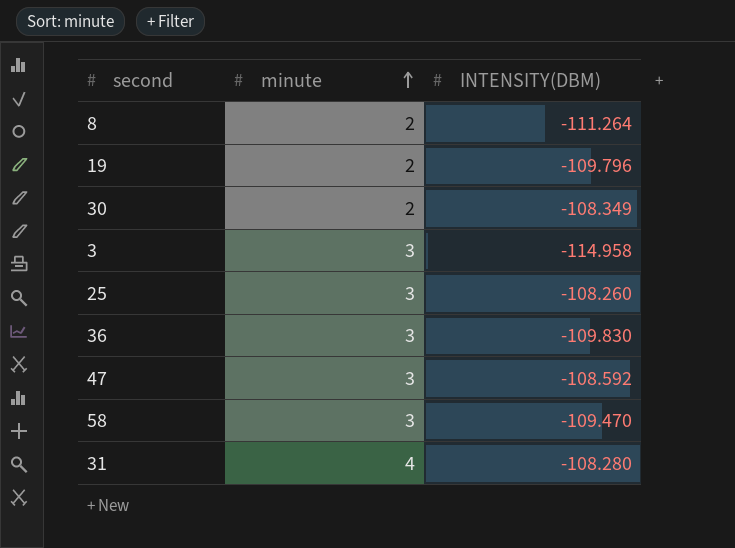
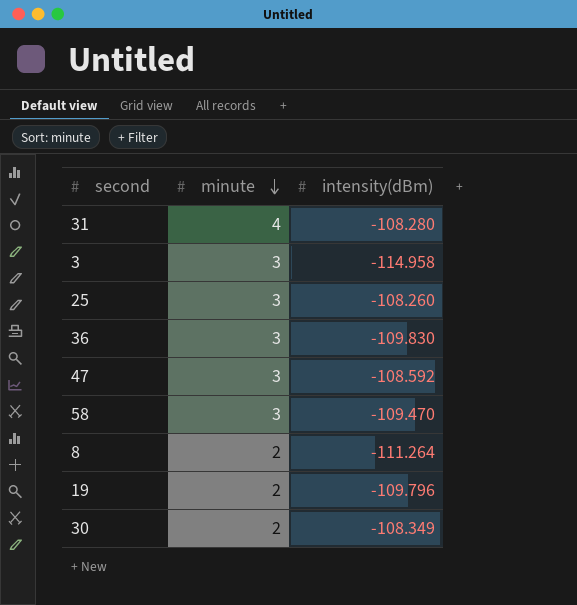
row order: minute ascending -> minute descending
column name: INTENSITY(DBM) -> intensity(dBm)

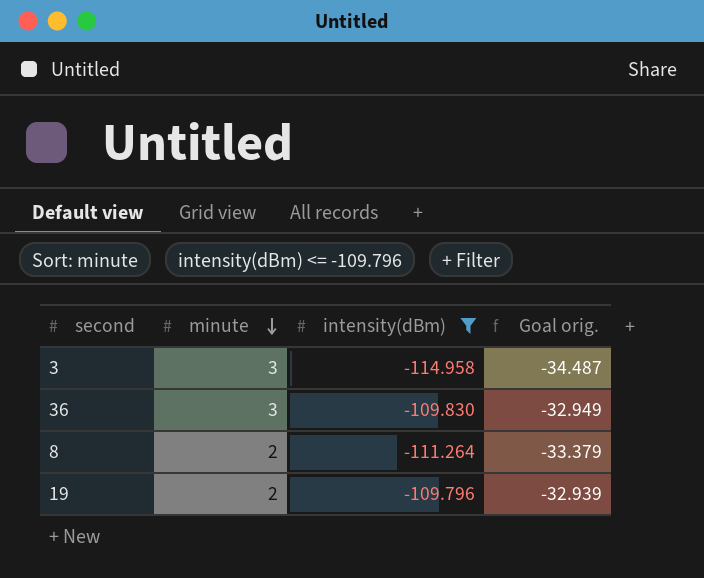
filter: none -> intensity(dBm) <= -109.796
column Goal orig. | formula: none -> [intensity(dBm)] * 0.3

